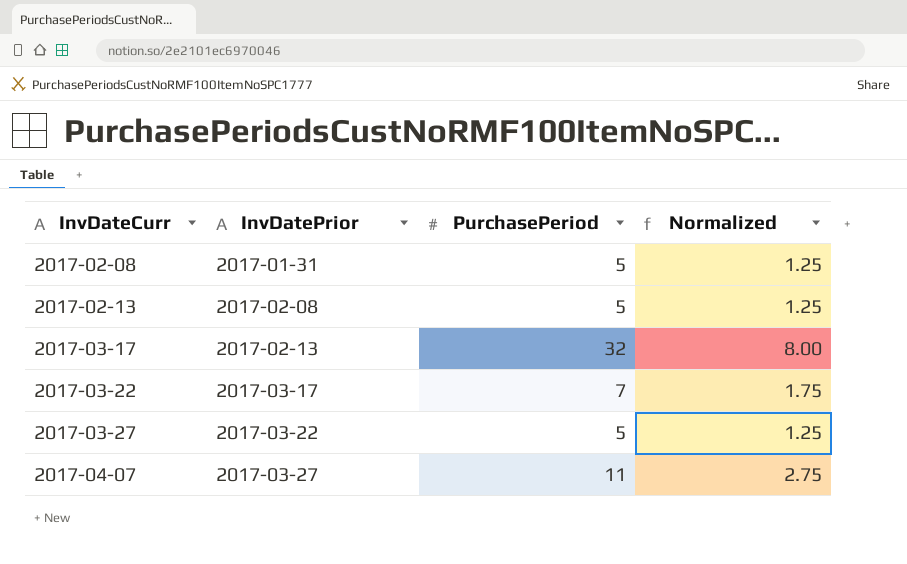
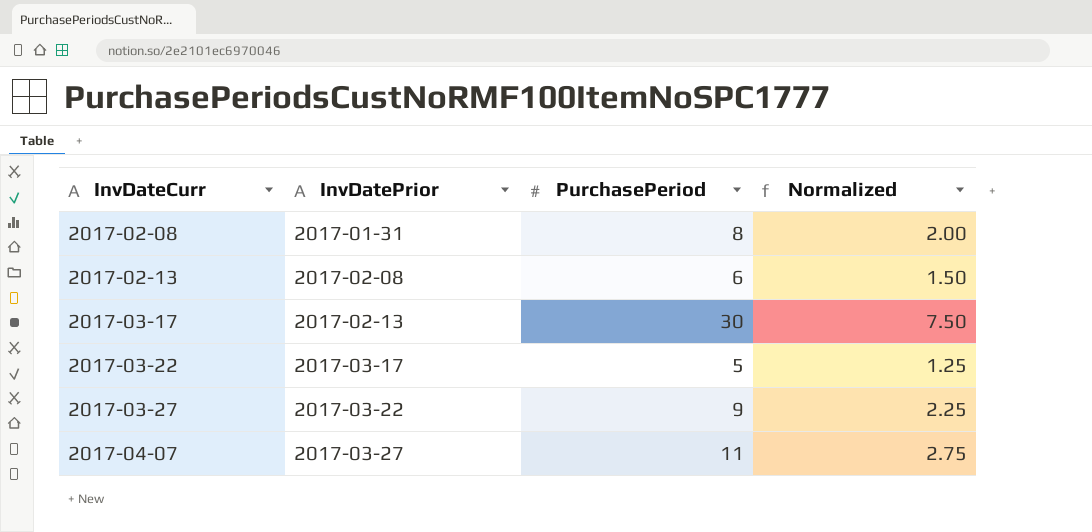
2017-02-08 | PurchasePeriod: 5 -> 8
2017-02-08 | Normalized: 1.25 -> 2.00
2017-02-13 | PurchasePeriod: 5 -> 6
2017-02-13 | Normalized: 1.25 -> 1.50
2017-03-17 | PurchasePeriod: 32 -> 30
2017-03-17 | Normalized: 8.00 -> 7.50
2017-03-22 | PurchasePeriod: 7 -> 5
2017-03-22 | Normalized: 1.75 -> 1.25
2017-03-27 | PurchasePeriod: 5 -> 9
2017-03-27 | Normalized: 1.25 -> 2.25

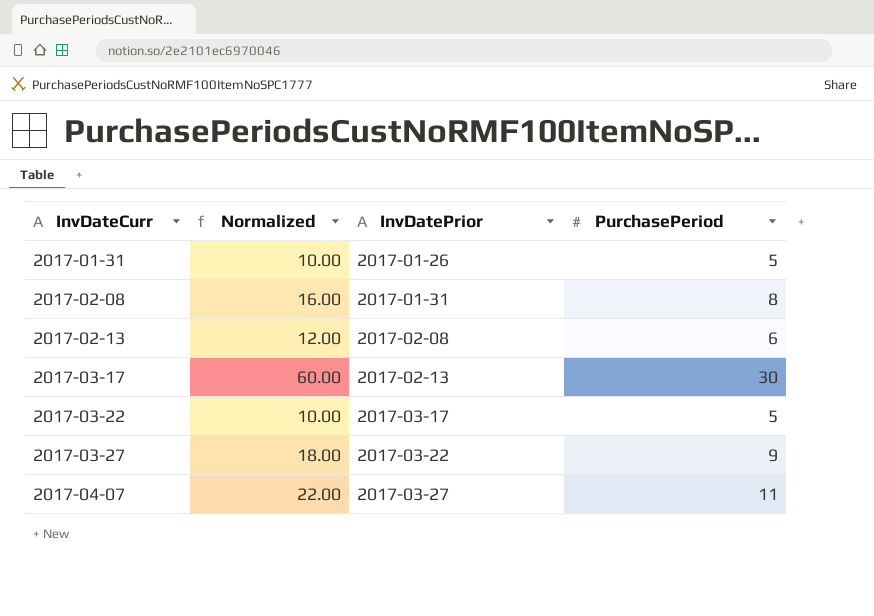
column Normalized | formula: [PurchasePeriod] * 0.25 -> [PurchasePeriod] * 2
column Normalized | position: 4 -> 2
row 2017-01-31: none -> 10.00 | 2017-01-26 | 5

